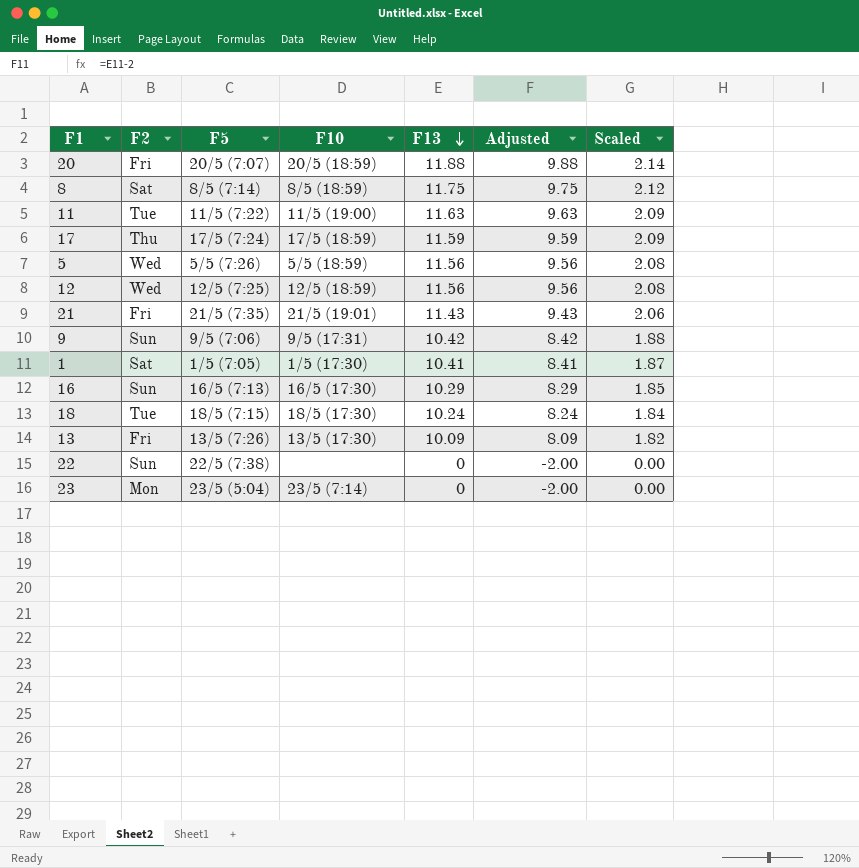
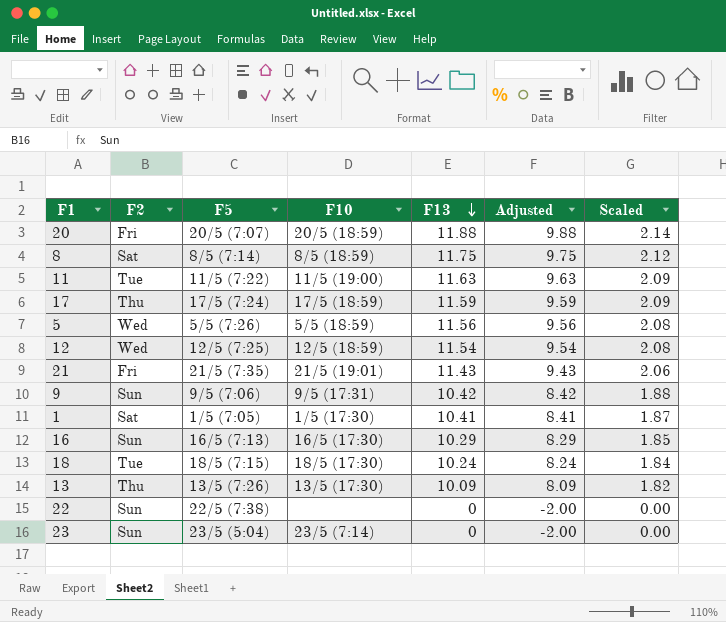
12 | F13: 11.56 -> 11.54
12 | Adjusted: 9.56 -> 9.54
13 | F2: Fri -> Thu
23 | F2: Mon -> Sun

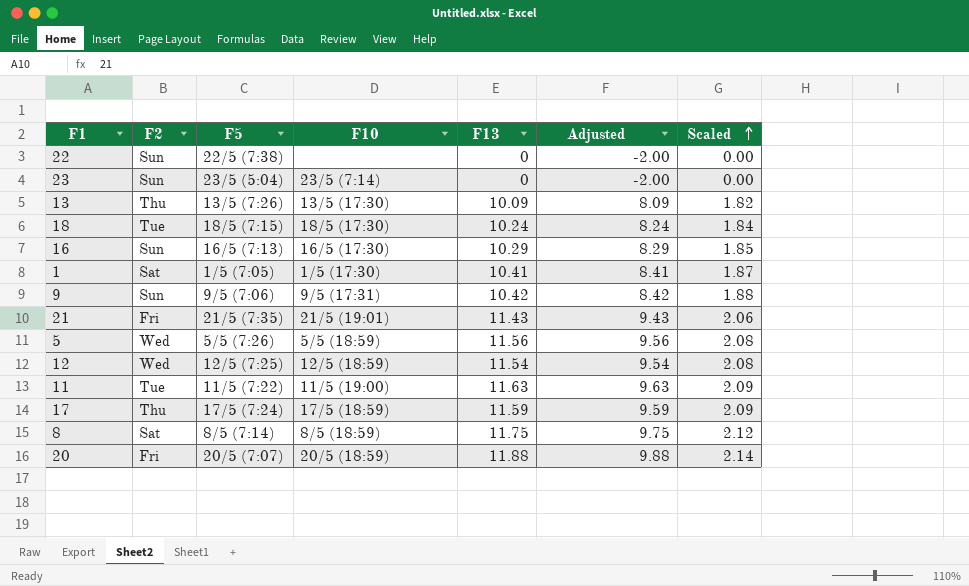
row order: F13 descending -> Scaled ascending

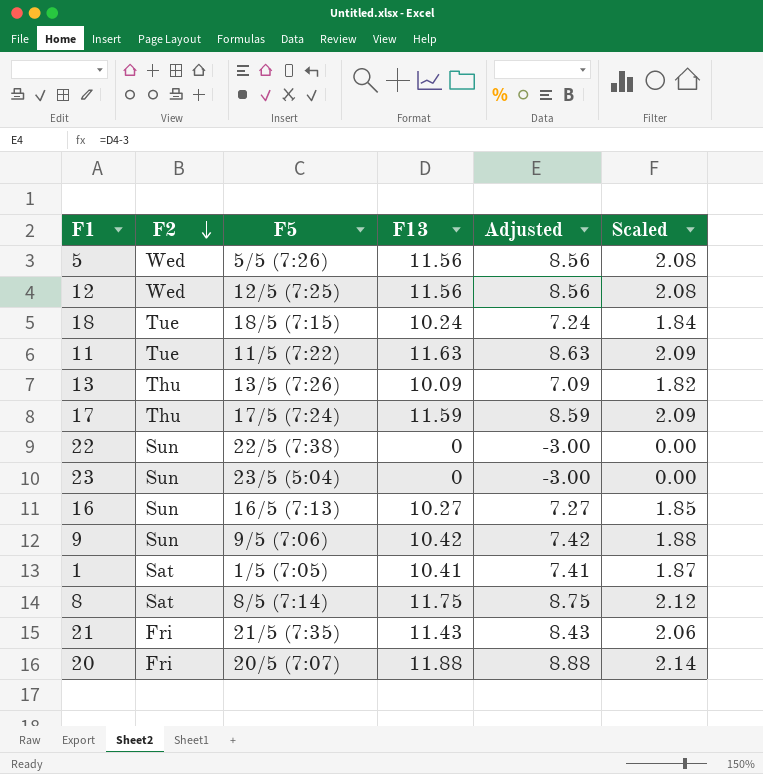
row order: Scaled ascending -> F2 descending
column F10 | position: 4 -> none
column Adjusted | formula: [F13] - 2 -> [F13] - 3
12 | F13: 11.54 -> 11.56
16 | F13: 10.29 -> 10.27

